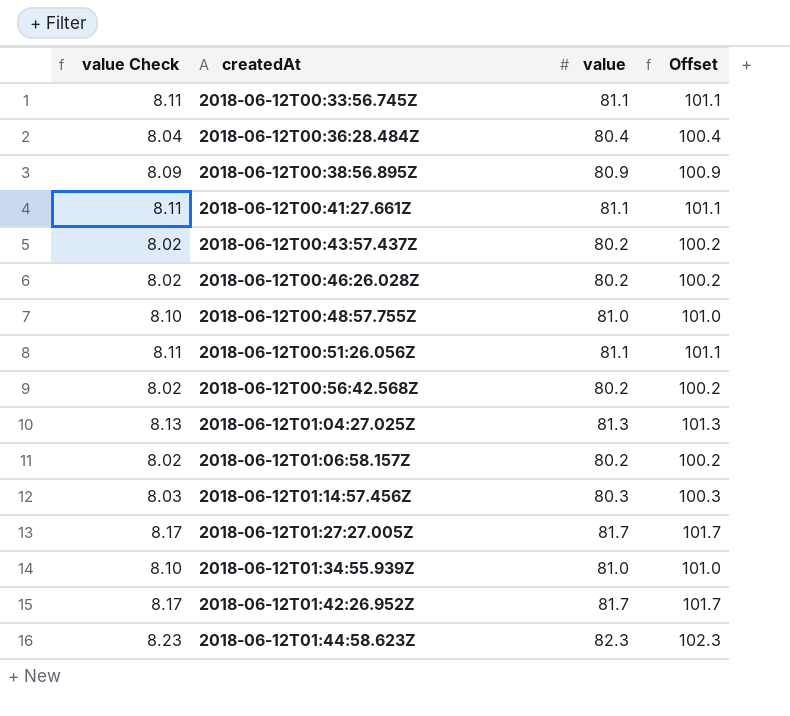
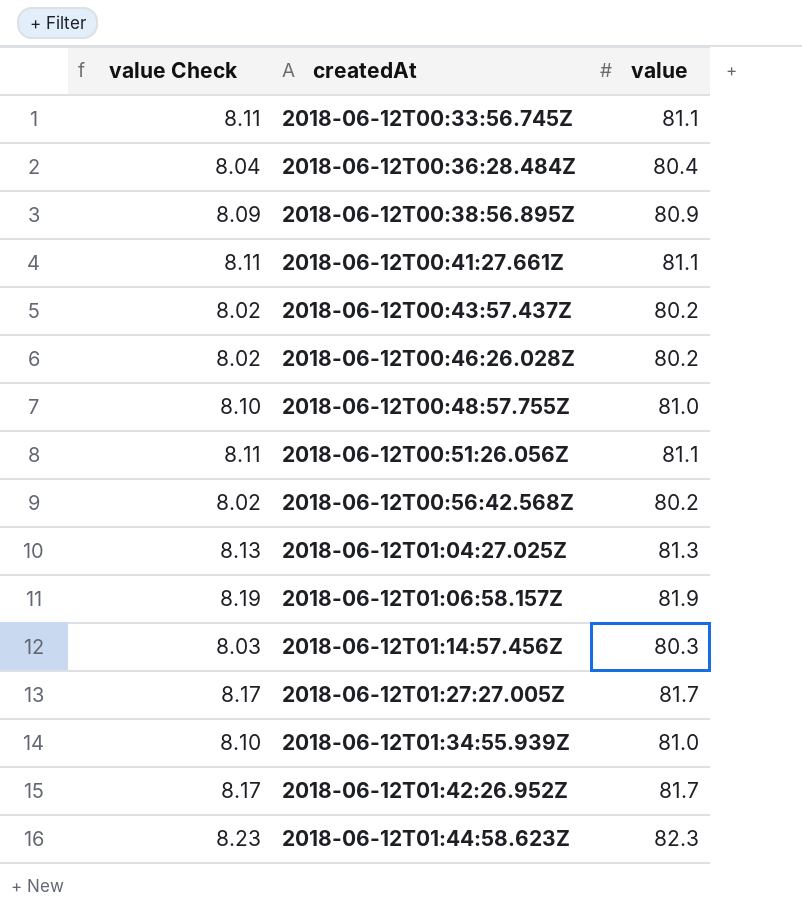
column Offset | formula: [value] + 20 -> none
2018-06-12T01:06:58.157Z | value Check: 8.02 -> 8.19
2018-06-12T01:06:58.157Z | value: 80.2 -> 81.9

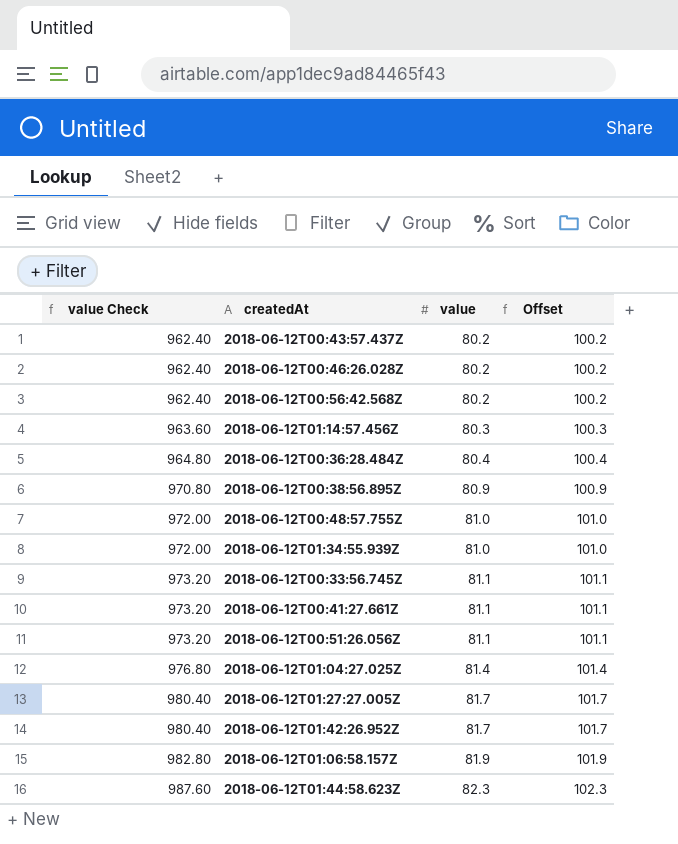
row order: createdAt ascending -> value Check ascending
column value Check | formula: [value] * 0.1 -> [value] * 12
column Offset | formula: none -> [value] + 20
2018-06-12T01:04:27.025Z | value: 81.3 -> 81.4

